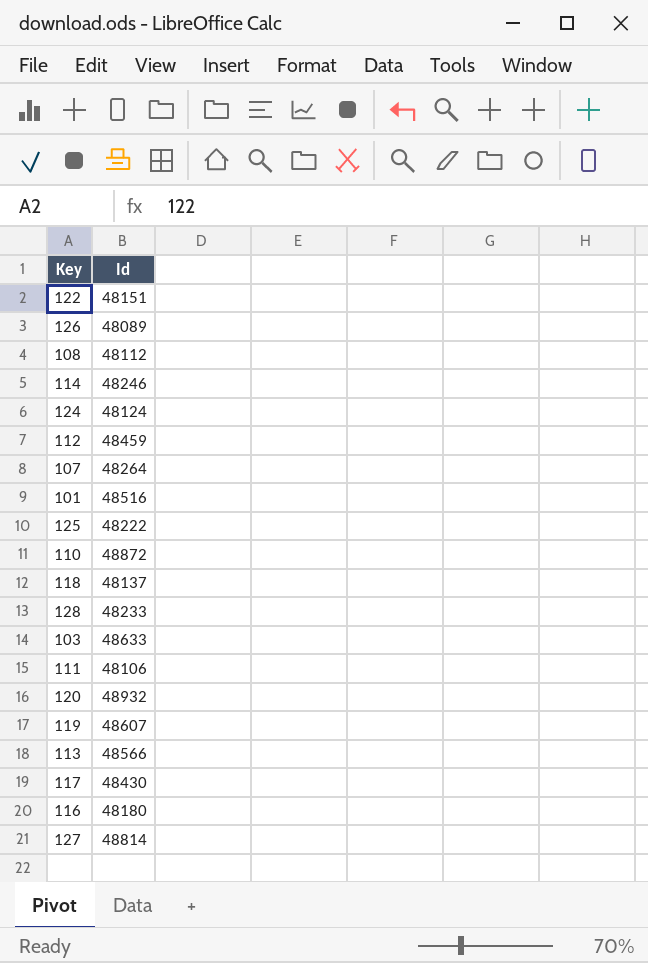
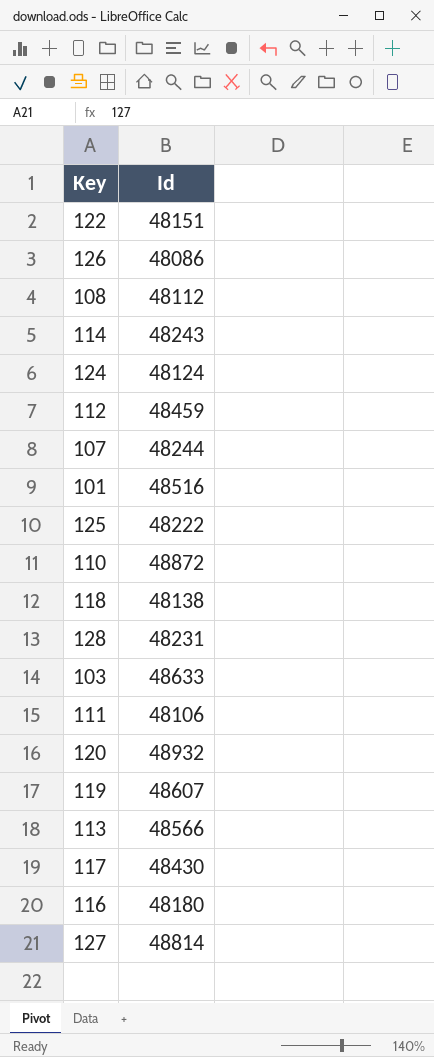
126 | Id: 48089 -> 48086
114 | Id: 48246 -> 48243
107 | Id: 48264 -> 48244
118 | Id: 48137 -> 48138
128 | Id: 48233 -> 48231

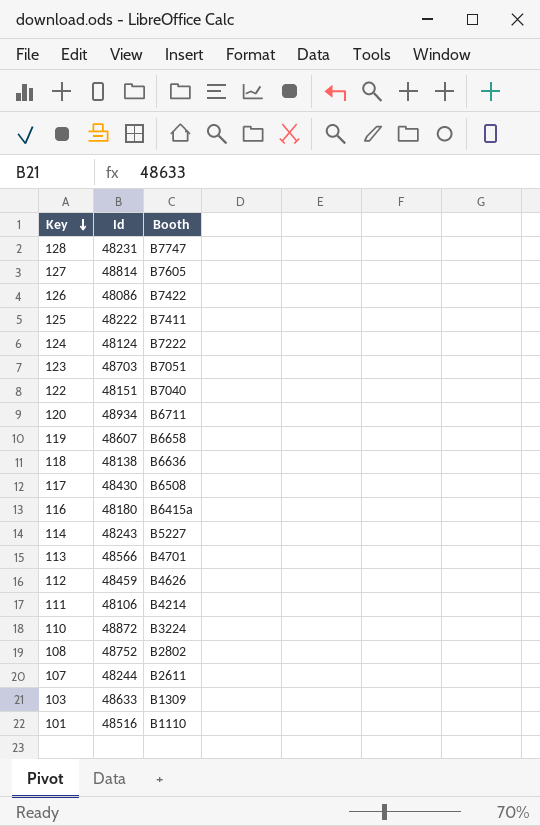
row order: none -> Key descending
column Booth | position: none -> 3
row 123: none -> 48703 | B7051
120 | Id: 48932 -> 48934
108 | Id: 48112 -> 48752

